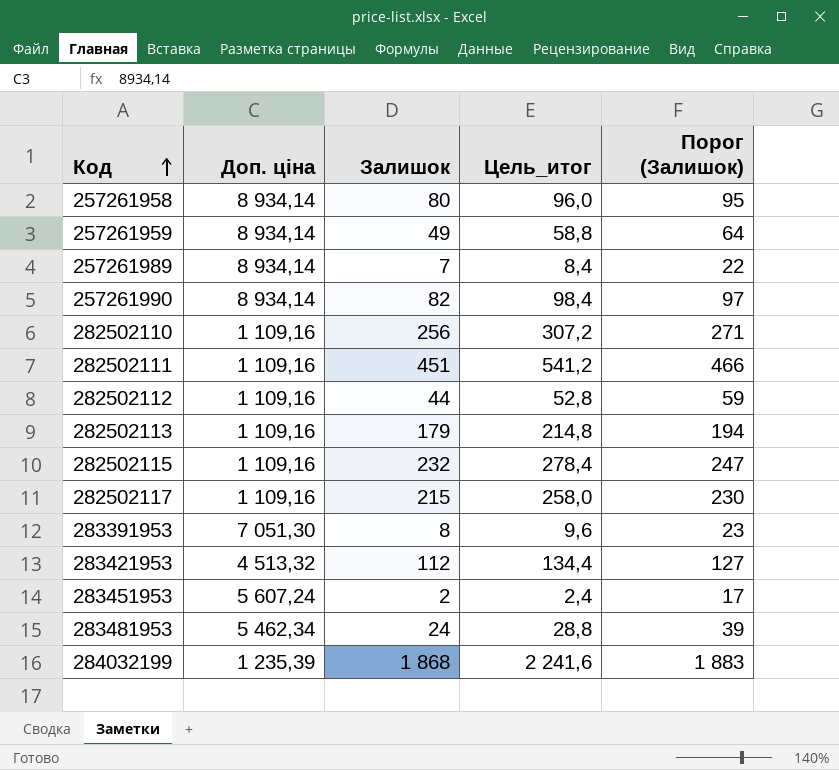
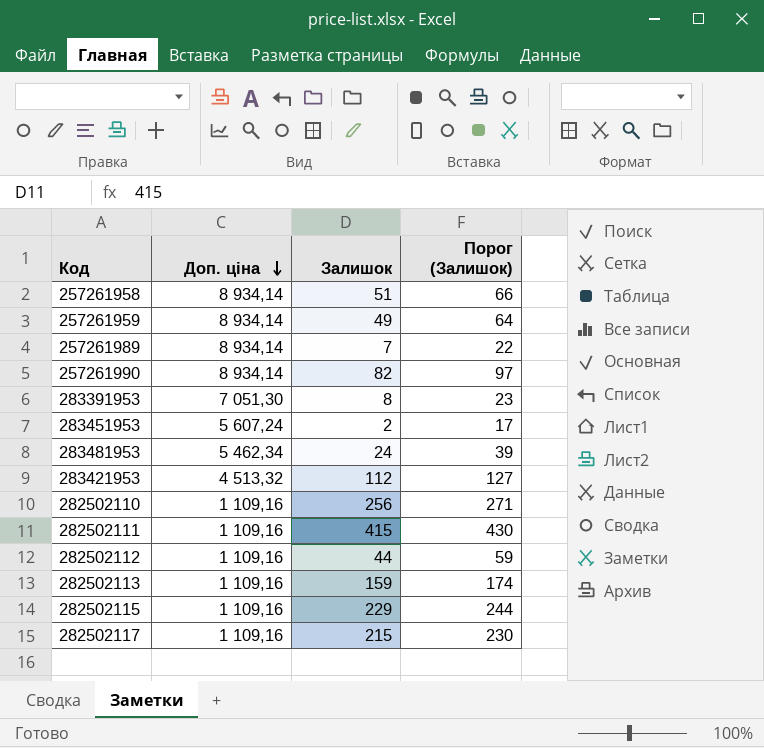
row order: Код ascending -> Доп. ціна descending
column Цель_итог | formula: [Залишок] * 1,2 -> none
row 284032199: 1 235,39 | 1 868 | 2 241,6 | 1 883 -> none
257261958 | Залишок: 80 -> 51
257261958 | Порог (Залишок): 95 -> 66
282502111 | Залишок: 451 -> 415
282502111 | Порог (Залишок): 466 -> 430
282502113 | Залишок: 179 -> 159
282502113 | Порог (Залишок): 194 -> 174
282502115 | Залишок: 232 -> 229
282502115 | Порог (Залишок): 247 -> 244

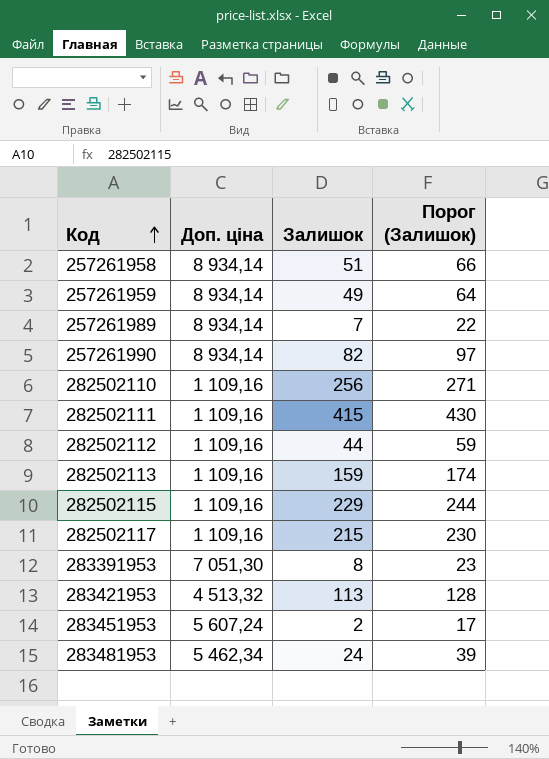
row order: Доп. ціна descending -> Код ascending
283421953 | Залишок: 112 -> 113
283421953 | Порог (Залишок): 127 -> 128

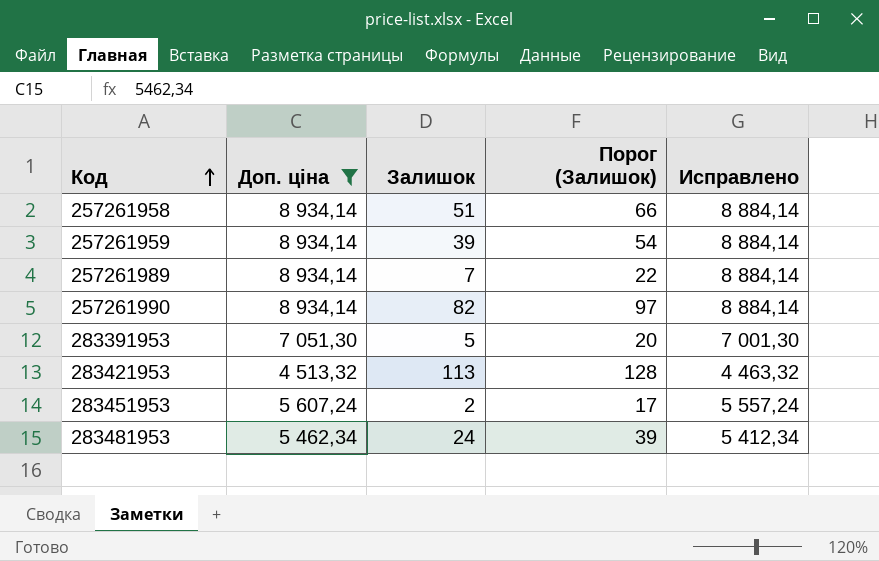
filter: none -> Доп. ціна != 1 109,16
column Исправлено | formula: none -> [Доп. ціна] - 50
257261959 | Залишок: 49 -> 39
257261959 | Порог (Залишок): 64 -> 54
283391953 | Залишок: 8 -> 5
283391953 | Порог (Залишок): 23 -> 20

